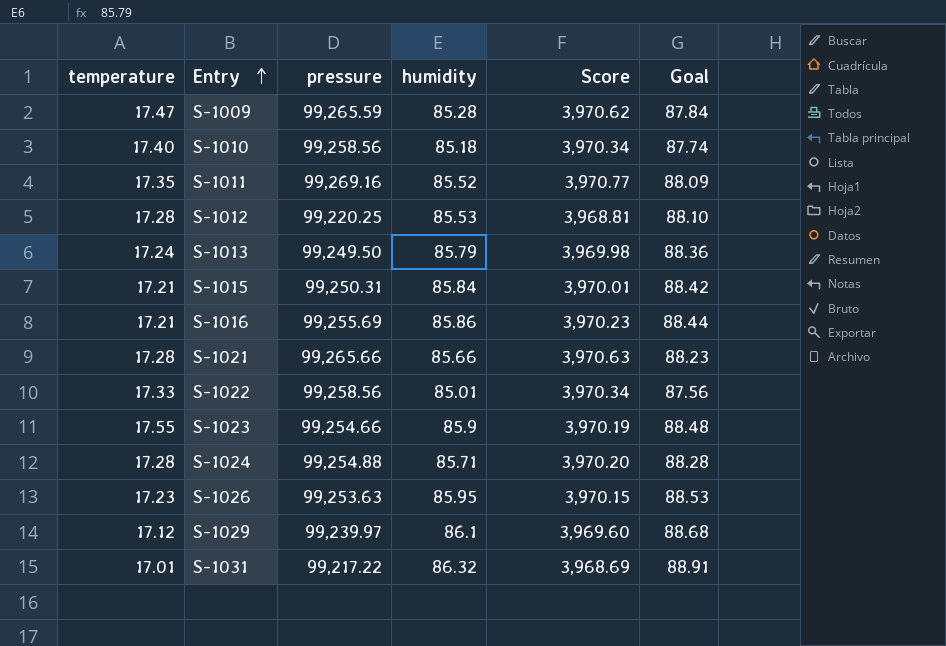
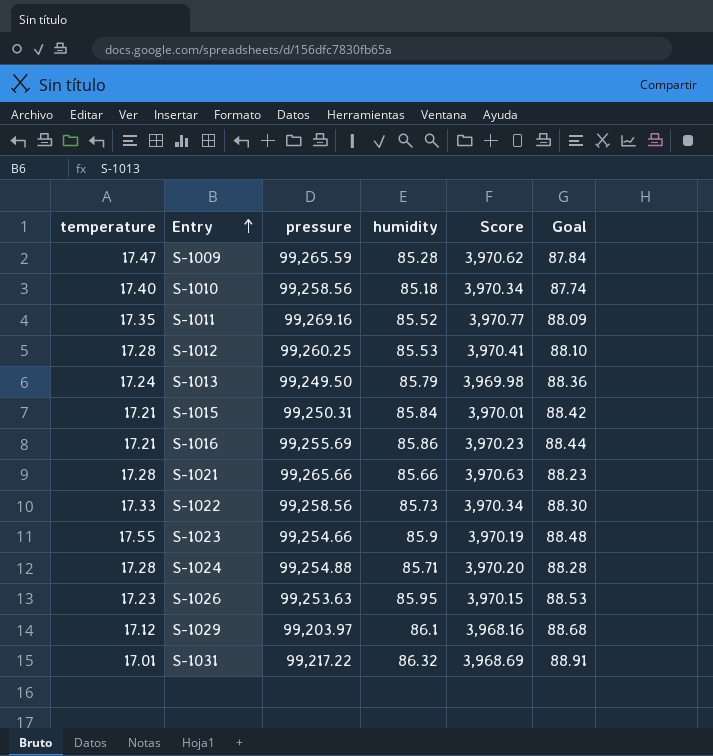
S-1012 | pressure: 99,220.25 -> 99,260.25
S-1012 | Score: 3,968.81 -> 3,970.41
S-1022 | humidity: 85.01 -> 85.73
S-1022 | Goal: 87.56 -> 88.30
S-1029 | pressure: 99,239.97 -> 99,203.97
S-1029 | Score: 3,969.60 -> 3,968.16

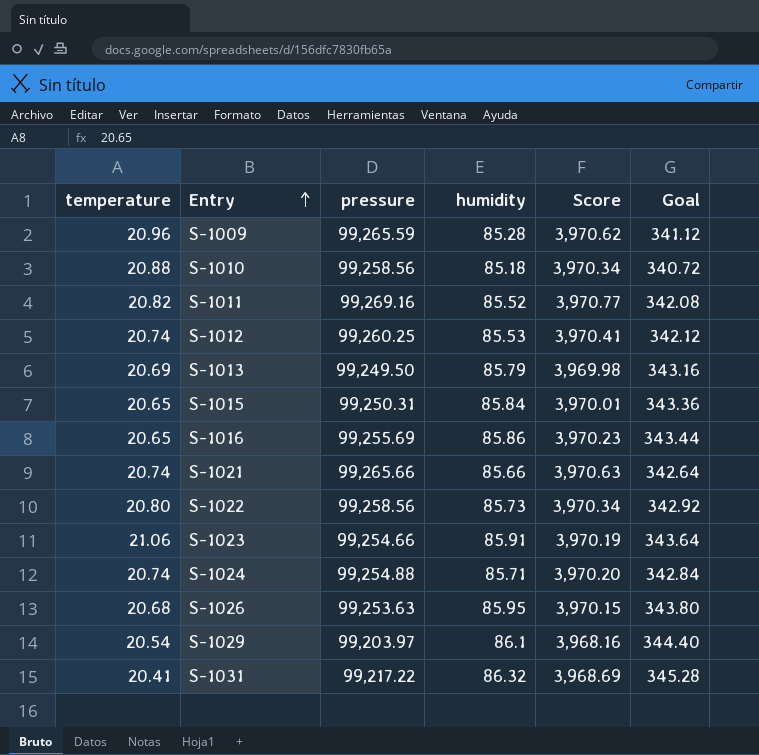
column Goal | formula: [humidity] * 1.03 -> [humidity] * 4
S-1009 | temperature: 17.47 -> 20.96
S-1010 | temperature: 17.40 -> 20.88
S-1011 | temperature: 17.35 -> 20.82
S-1012 | temperature: 17.28 -> 20.74
S-1013 | temperature: 17.24 -> 20.69
S-1015 | temperature: 17.21 -> 20.65
S-1016 | temperature: 17.21 -> 20.65
S-1021 | temperature: 17.28 -> 20.74
S-1022 | temperature: 17.33 -> 20.80
S-1023 | temperature: 17.55 -> 21.06
S-1023 | humidity: 85.9 -> 85.91
S-1024 | temperature: 17.28 -> 20.74
S-1026 | temperature: 17.23 -> 20.68
S-1029 | temperature: 17.12 -> 20.54
S-1031 | temperature: 17.01 -> 20.41

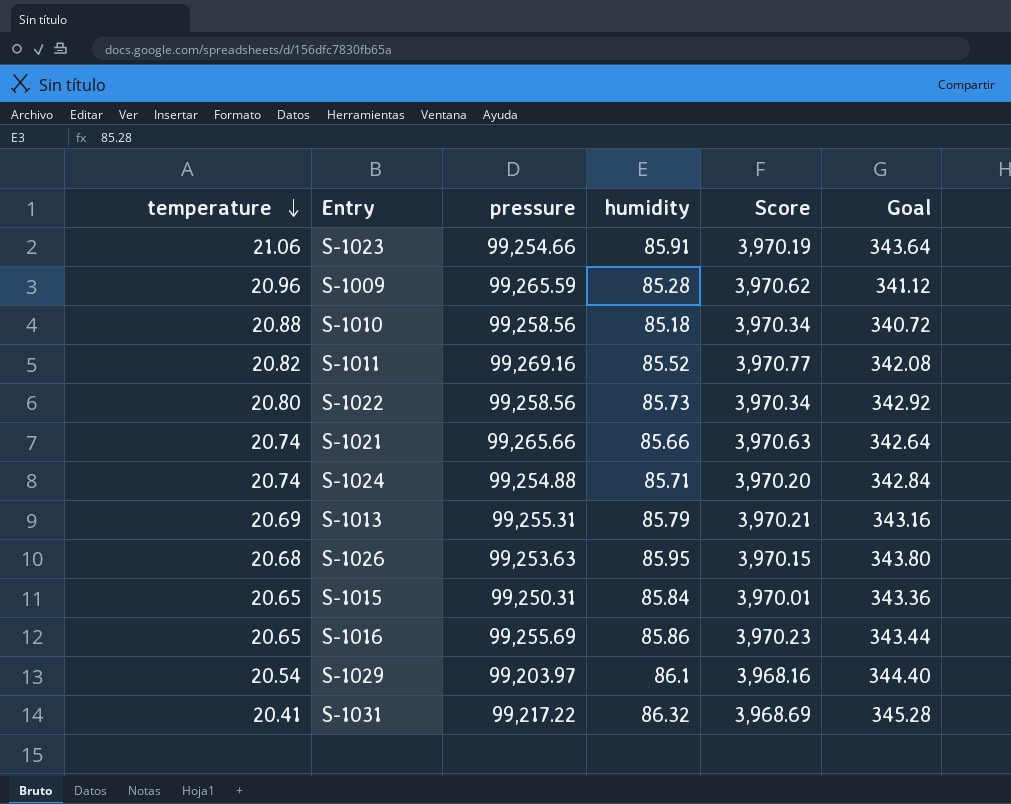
row order: Entry ascending -> temperature descending
row S-1012: 20.74 | 99,260.25 | 85.53 | 3,970.41 | 342.12 -> none
S-1013 | pressure: 99,249.50 -> 99,255.31
S-1013 | Score: 3,969.98 -> 3,970.21

